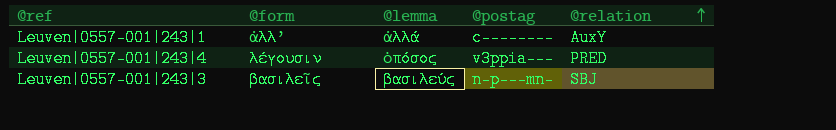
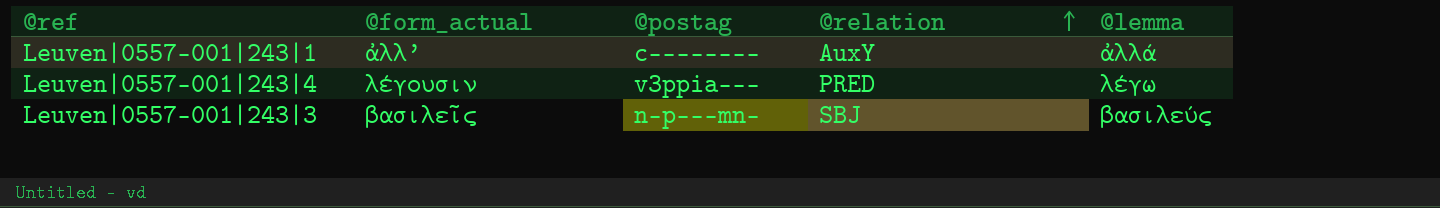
column name: @form -> @form_actual
column @lemma | position: 3 -> 5
Leuven|0557-001|243|4 | @lemma: ὁπόσος -> λέγω

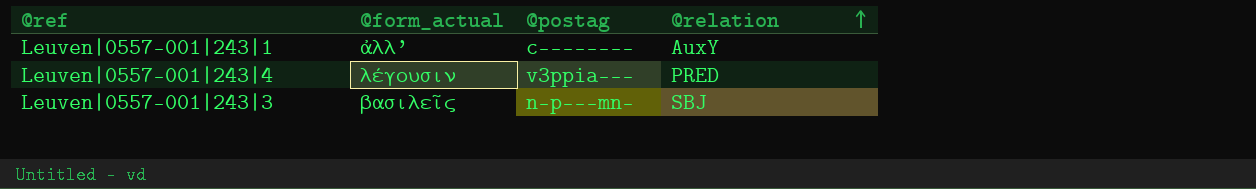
column @lemma | position: 5 -> none

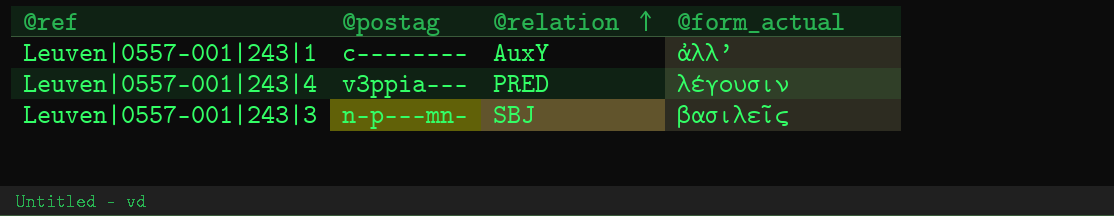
column @form_actual | position: 2 -> 4

